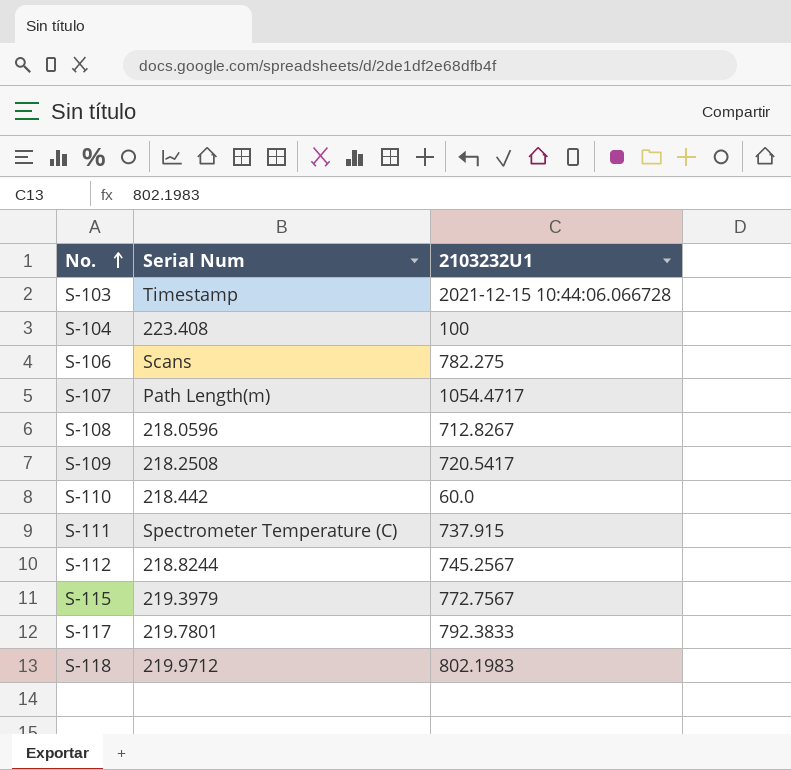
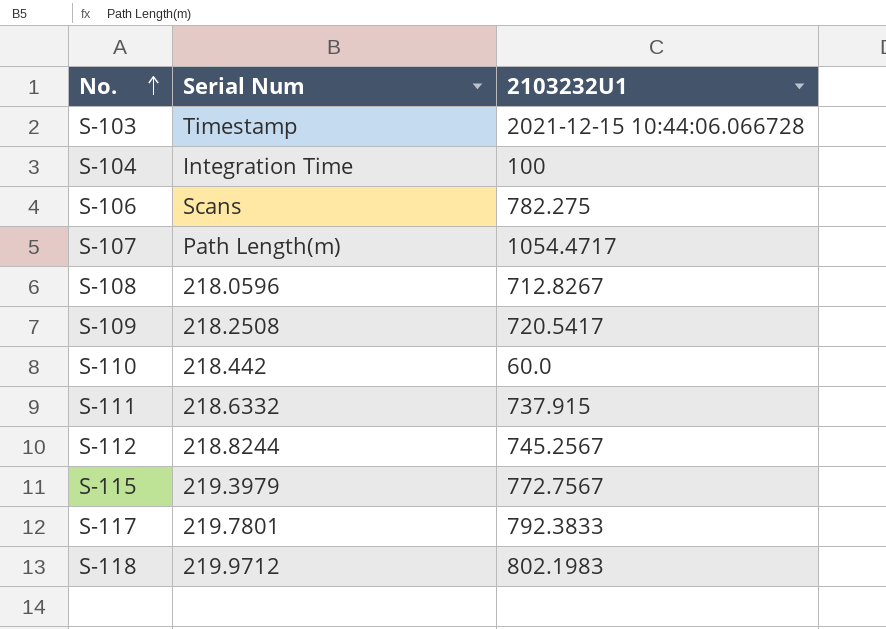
S-104 | Serial Num: 223.408 -> Integration Time
S-111 | Serial Num: Spectrometer Temperature (C) -> 218.6332

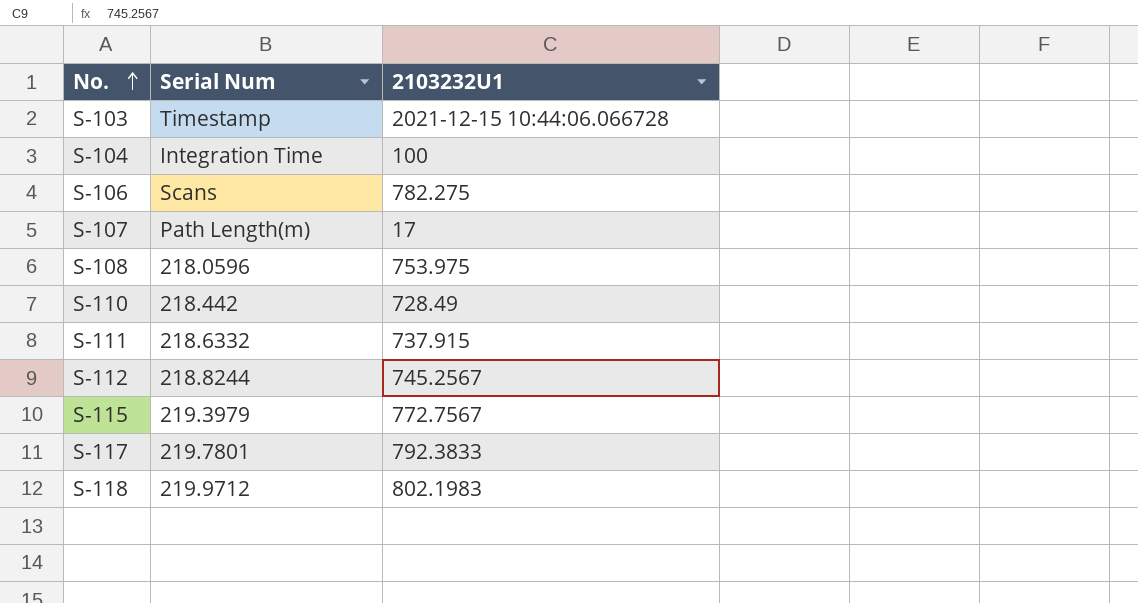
row S-109: 218.2508 | 720.5417 -> none
S-107 | 2103232U1: 1054.4717 -> 17
S-108 | 2103232U1: 712.8267 -> 753.975
S-110 | 2103232U1: 60.0 -> 728.49

